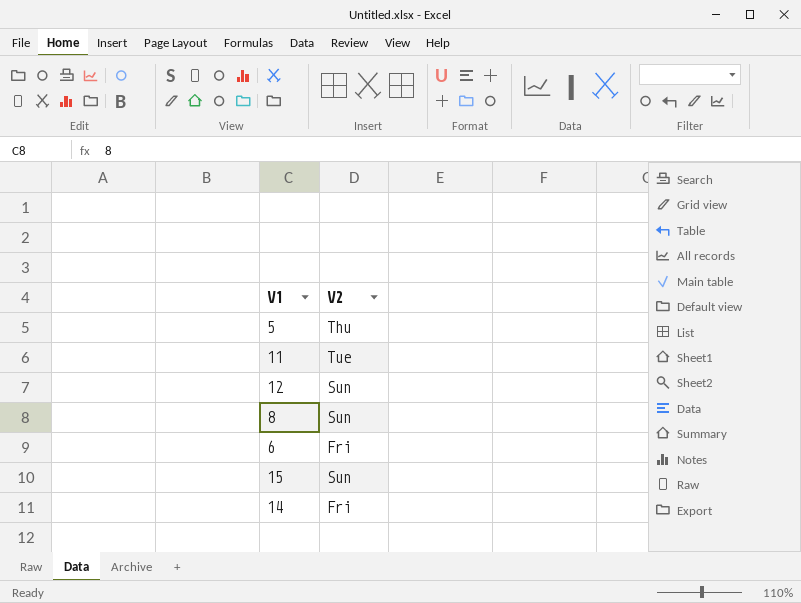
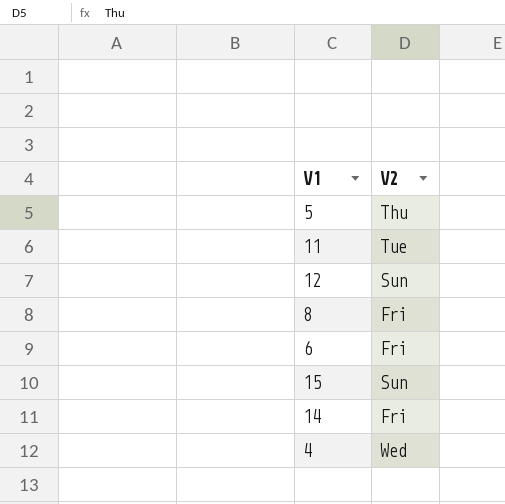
8 | V2: Sun -> Fri
row 4: none -> Wed

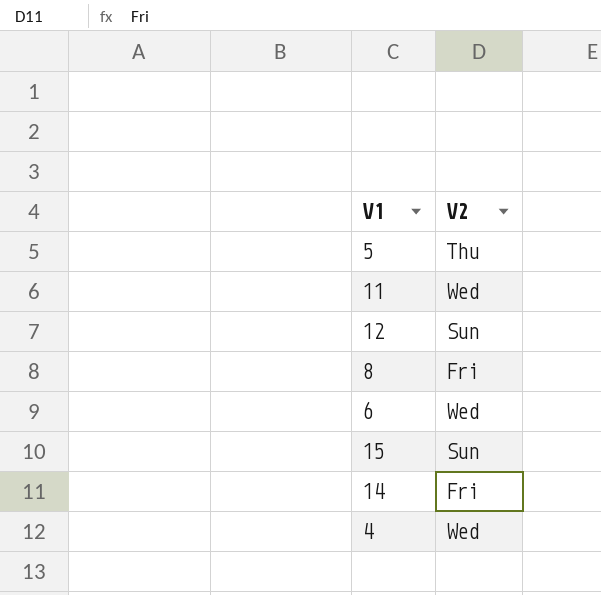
11 | V2: Tue -> Wed
6 | V2: Fri -> Wed

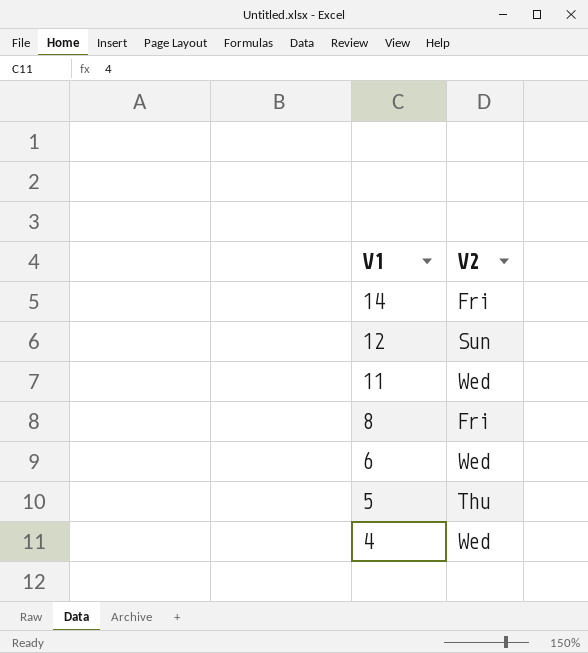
row order: none -> V1 descending
row 15: Sun -> none

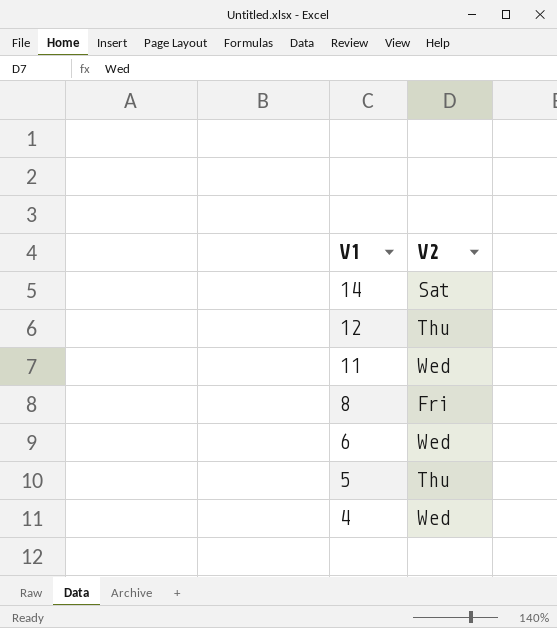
14 | V2: Fri -> Sat
12 | V2: Sun -> Thu

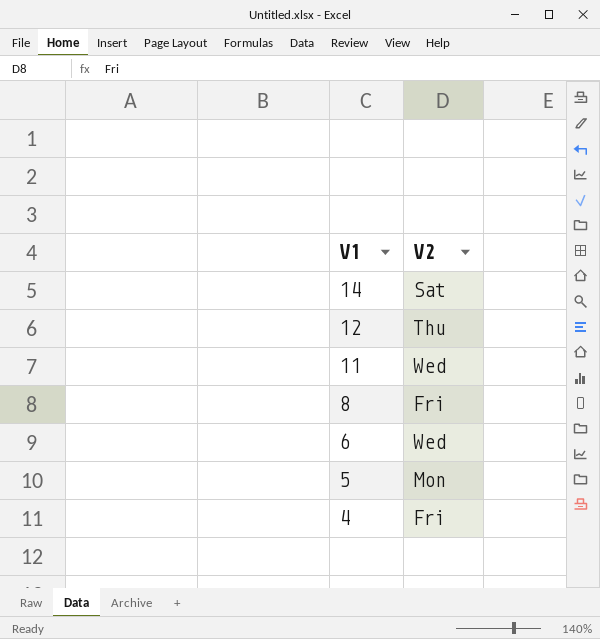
5 | V2: Thu -> Mon
4 | V2: Wed -> Fri

